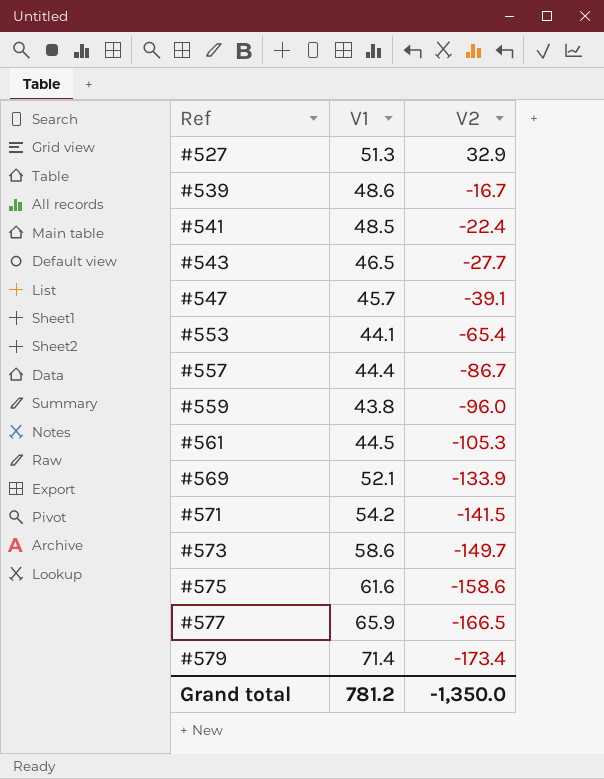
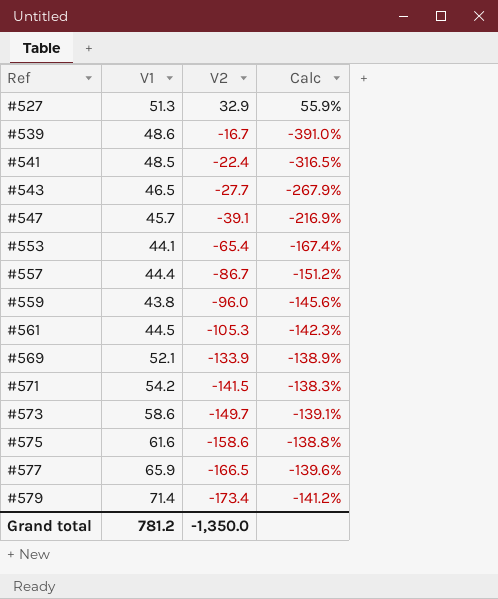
column Calc | formula: none -> ([V1] - [V2]) / [V2]

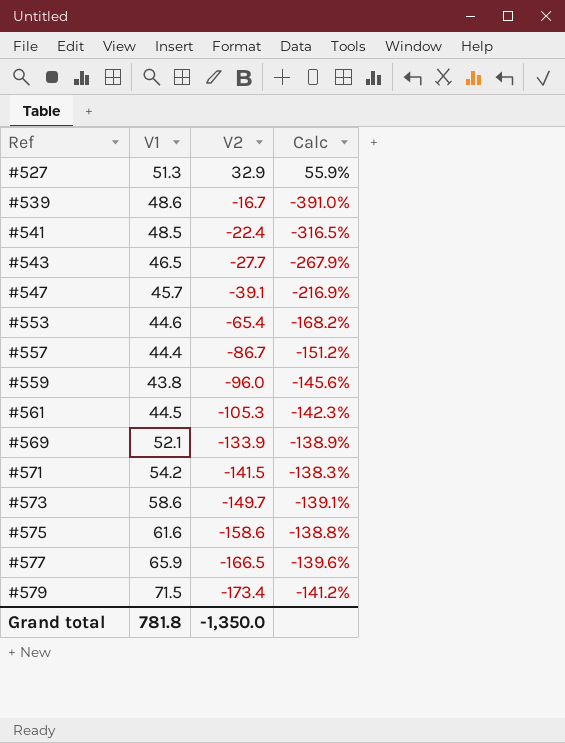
#553 | V1: 44.1 -> 44.6
#553 | Calc: -167.4% -> -168.2%
#579 | V1: 71.4 -> 71.5
Grand total | V1: 781.2 -> 781.8

